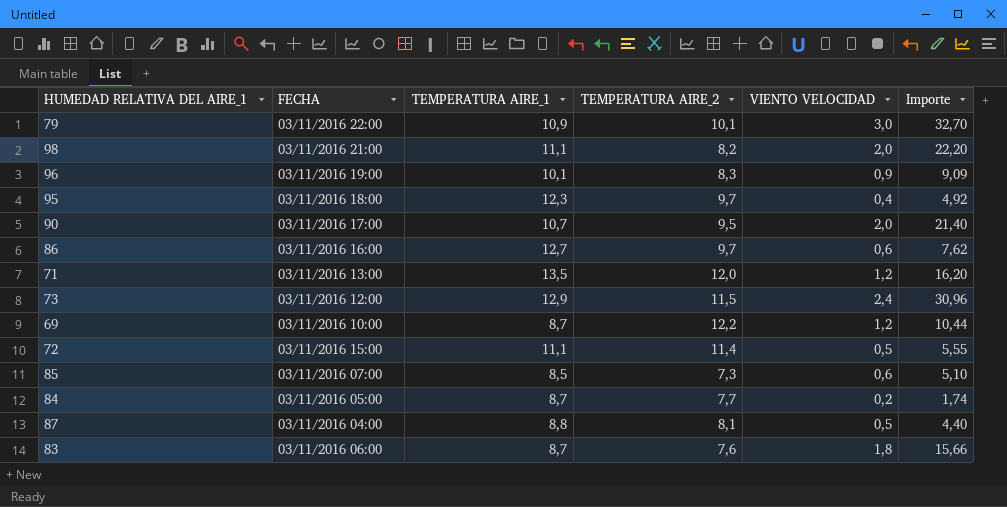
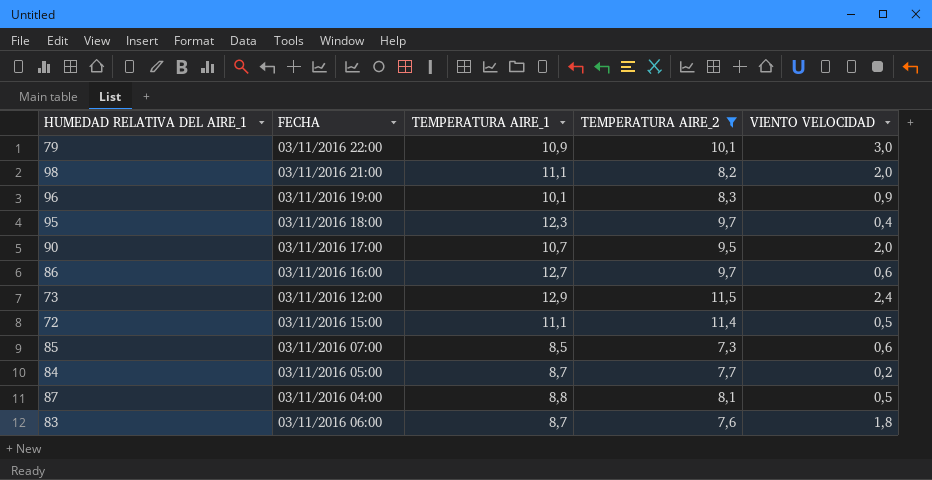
filter: none -> TEMPERATURA AIRE_2 <= 11,5
column Importe | formula: [TEMPERATURA AIRE_1] * [VIENTO VELOCIDAD] -> none

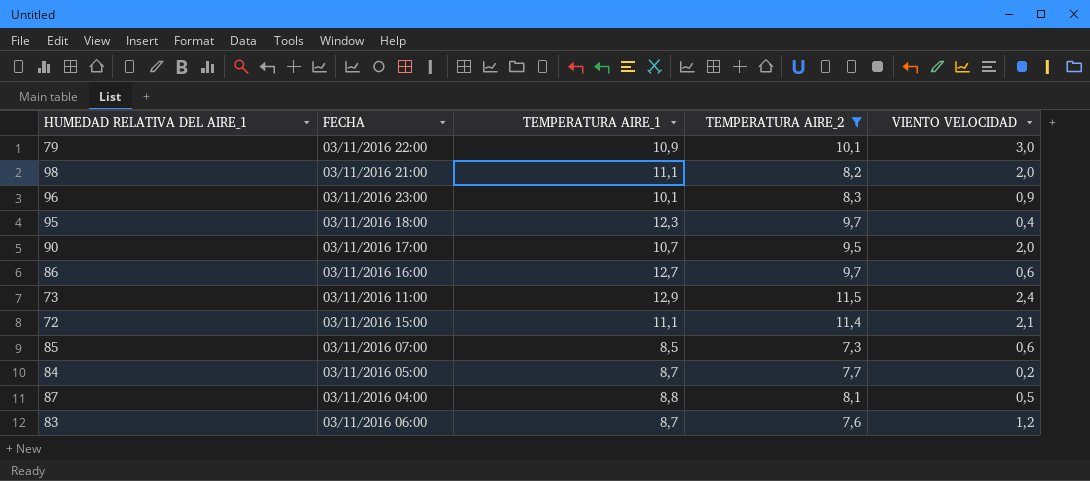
96 | FECHA: 03/11/2016 19:00 -> 03/11/2016 23:00
73 | FECHA: 03/11/2016 12:00 -> 03/11/2016 11:00
72 | VIENTO VELOCIDAD: 0,5 -> 2,1
83 | VIENTO VELOCIDAD: 1,8 -> 1,2

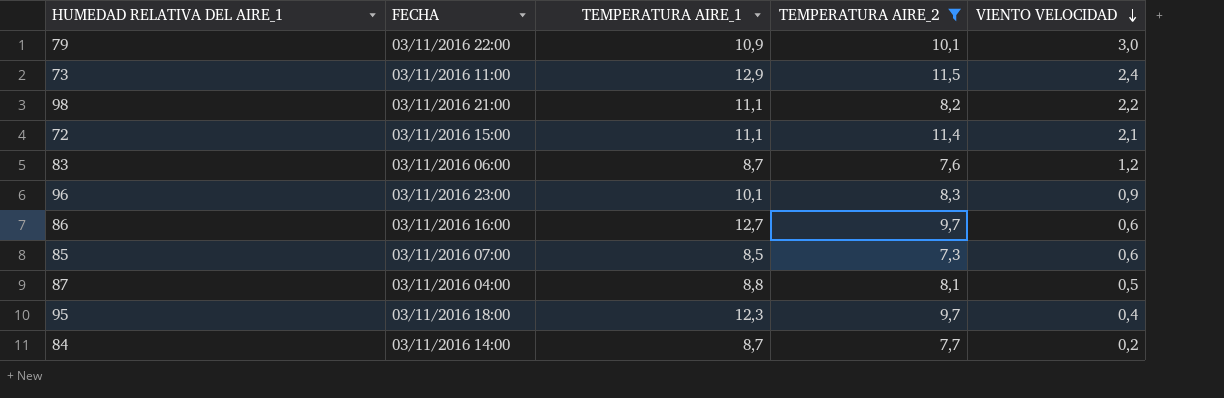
row order: none -> VIENTO VELOCIDAD descending
row 90: 03/11/2016 17:00 | 10,7 | 9,5 | 2,0 -> none
98 | VIENTO VELOCIDAD: 2,0 -> 2,2
84 | FECHA: 03/11/2016 05:00 -> 03/11/2016 14:00

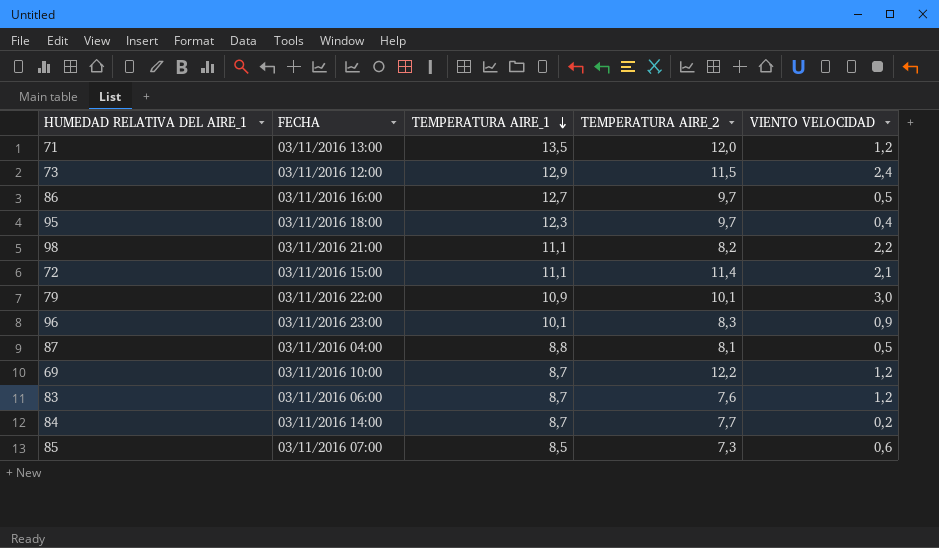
filter: TEMPERATURA AIRE_2 <= 11,5 -> none
row order: VIENTO VELOCIDAD descending -> TEMPERATURA AIRE_1 descending
73 | FECHA: 03/11/2016 11:00 -> 03/11/2016 12:00
86 | VIENTO VELOCIDAD: 0,6 -> 0,5

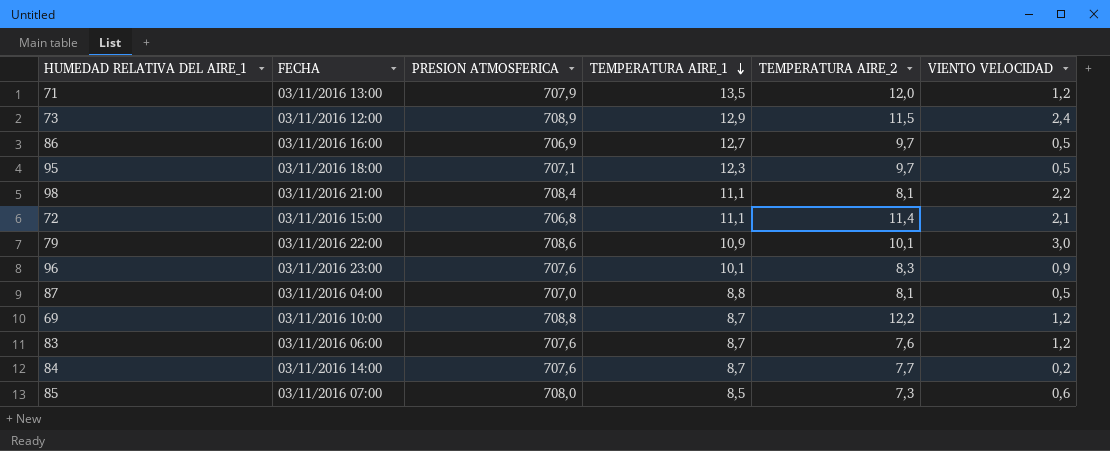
column PRESION ATMOSFERICA | position: none -> 3
95 | VIENTO VELOCIDAD: 0,4 -> 0,5
98 | TEMPERATURA AIRE_2: 8,2 -> 8,1

